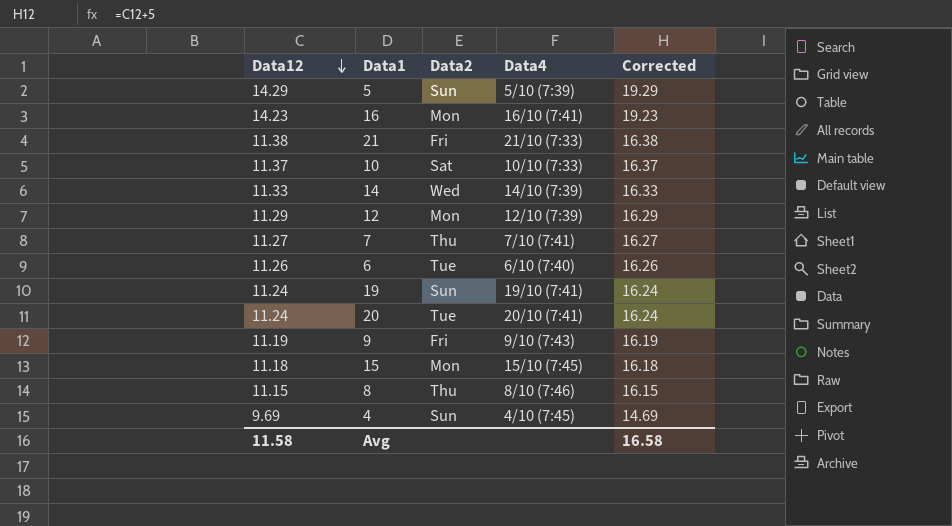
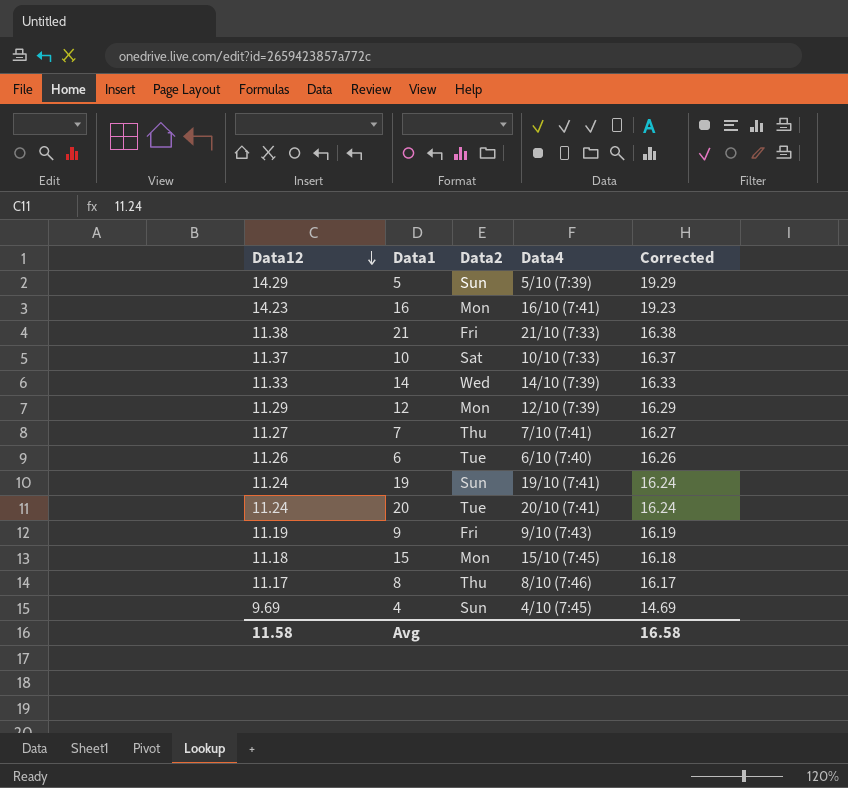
8 | Data12: 11.15 -> 11.17
8 | Corrected: 16.15 -> 16.17

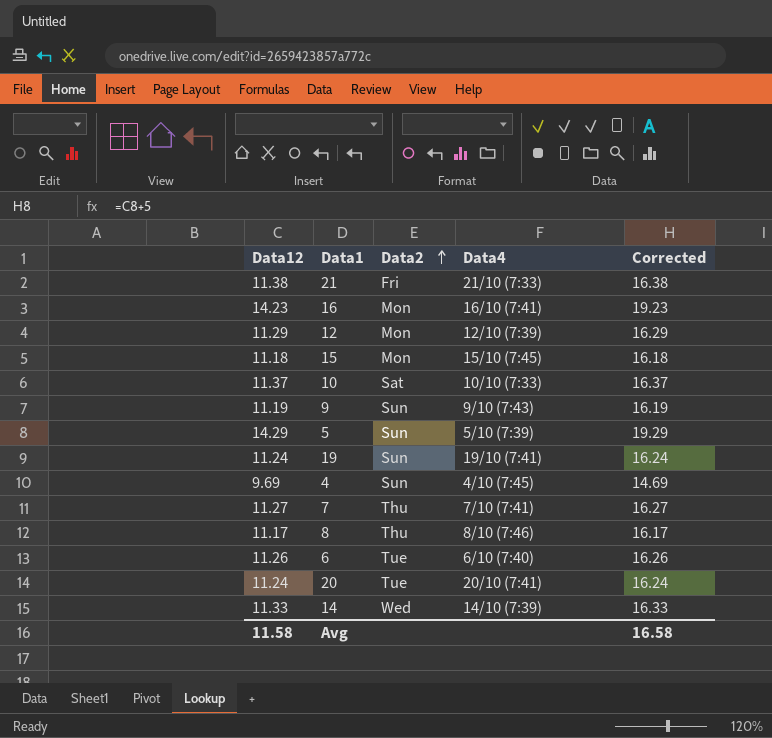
row order: Data12 descending -> Data2 ascending
9 | Data2: Fri -> Sun

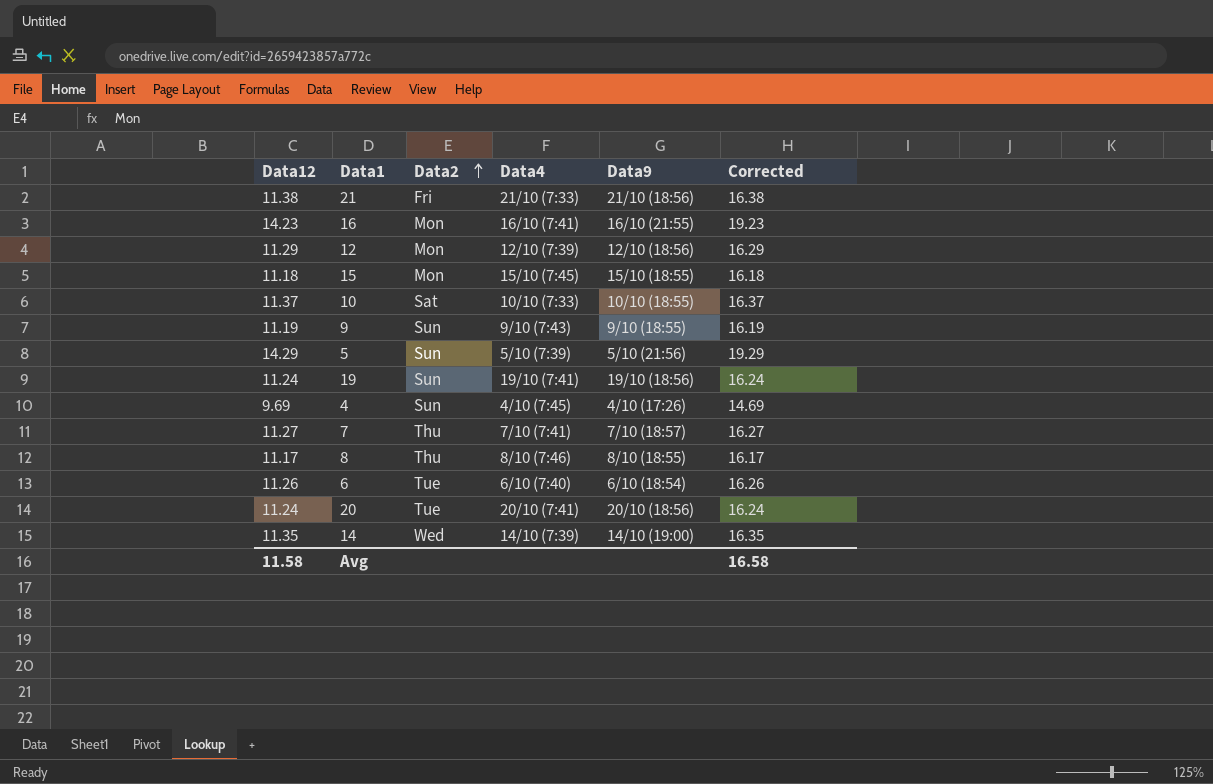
column Data9 | position: none -> 5
14 | Data12: 11.33 -> 11.35
14 | Corrected: 16.33 -> 16.35

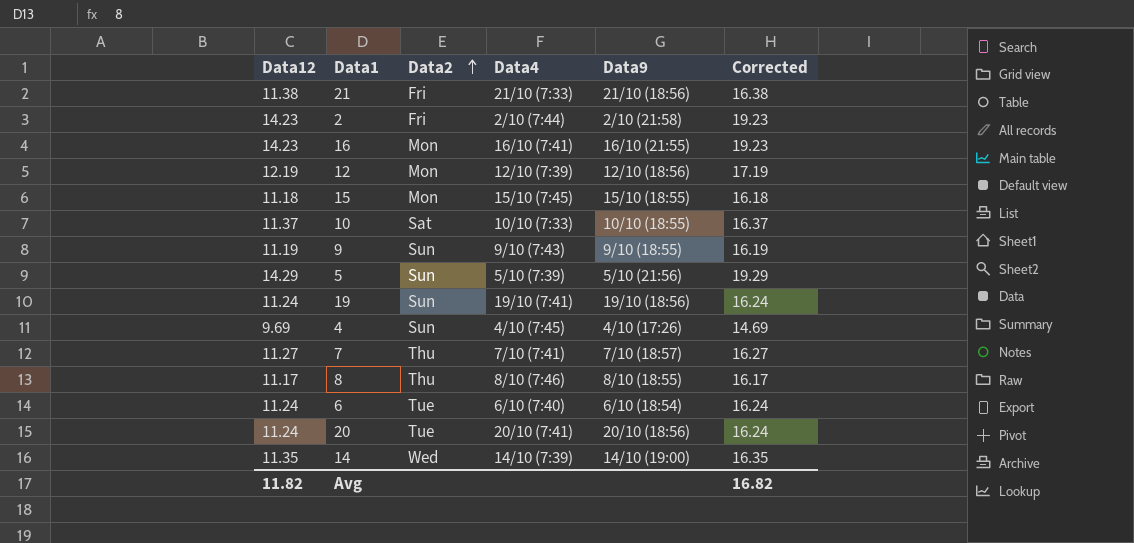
row 2: none -> 14.23 | Fri | 2/10 (7:44) | 2/10 (21:58) | 19.23
12 | Data12: 11.29 -> 12.19
12 | Corrected: 16.29 -> 17.19
6 | Data12: 11.26 -> 11.24
6 | Corrected: 16.26 -> 16.24
Avg | Data12: 11.58 -> 11.82
Avg | Corrected: 16.58 -> 16.82

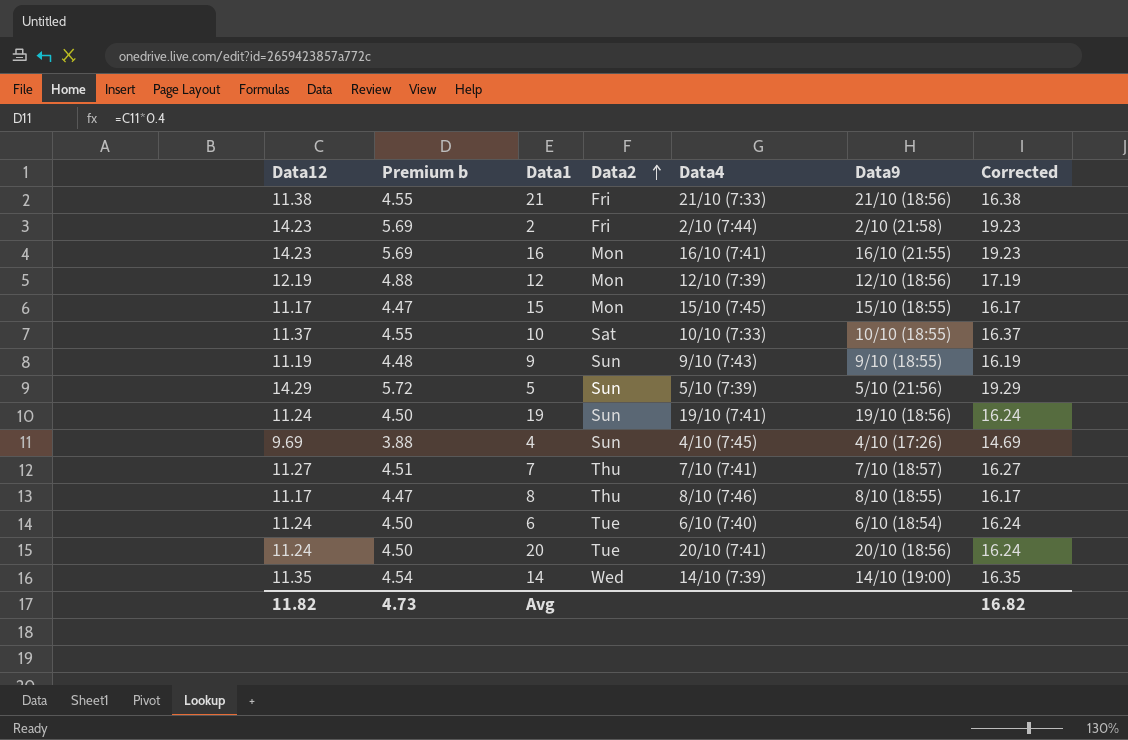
column Premium b | formula: none -> [Data12] * 0.4
15 | Data12: 11.18 -> 11.17
15 | Corrected: 16.18 -> 16.17

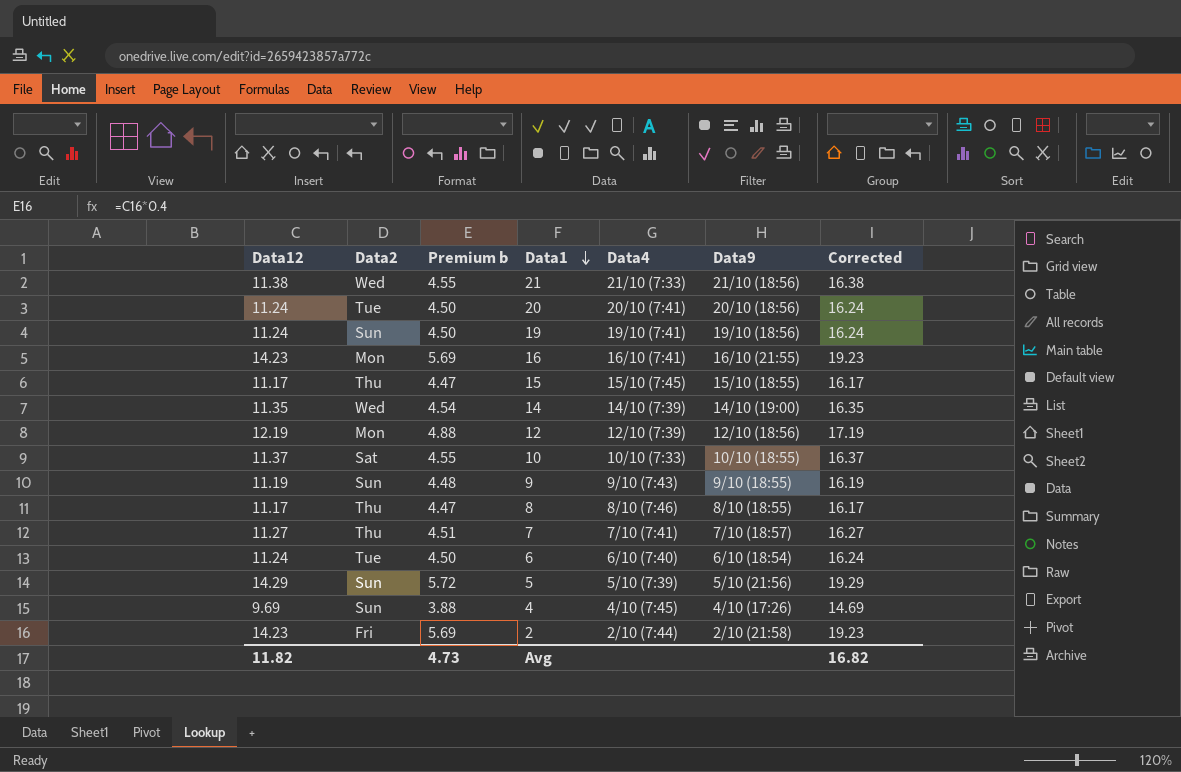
row order: Data2 ascending -> Data1 descending
column Data2 | position: 4 -> 2
21 | Data2: Fri -> Wed
15 | Data2: Mon -> Thu

